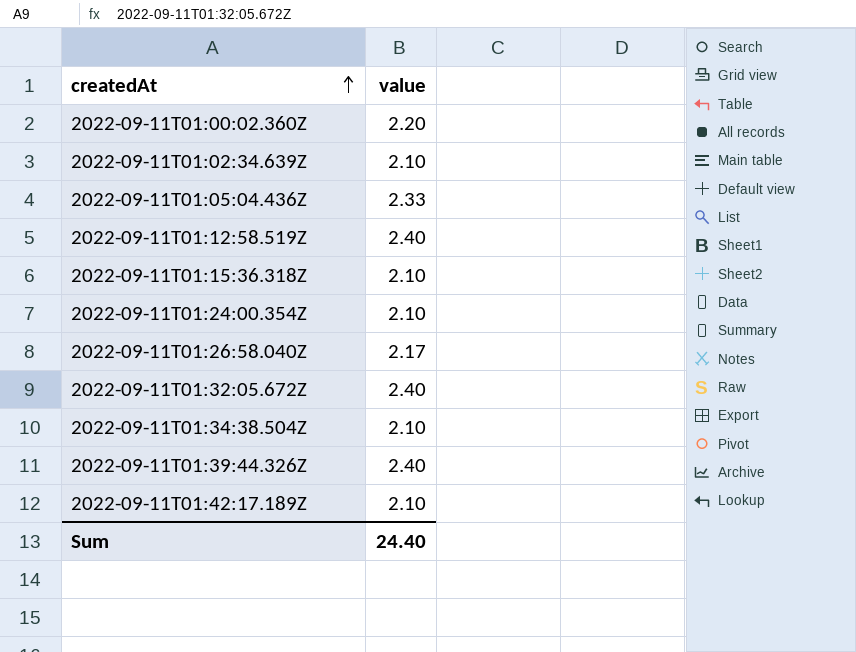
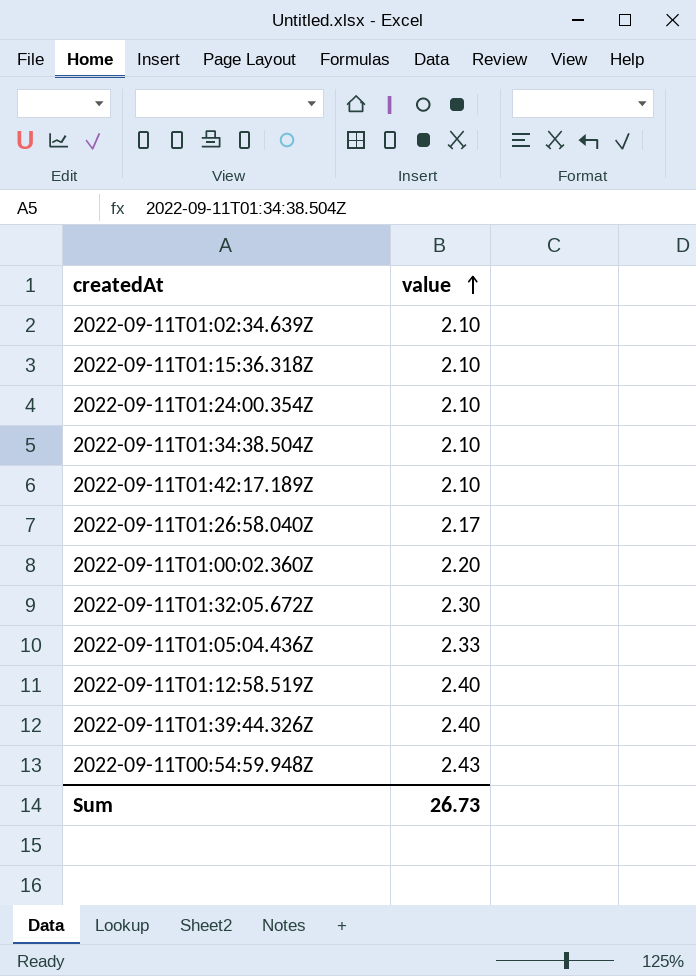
row order: createdAt ascending -> value ascending
2022-09-11T01:32:05.672Z | value: 2.40 -> 2.30
row 2022-09-11T00:54:59.948Z: none -> 2.43
Sum | value: 24.40 -> 26.73

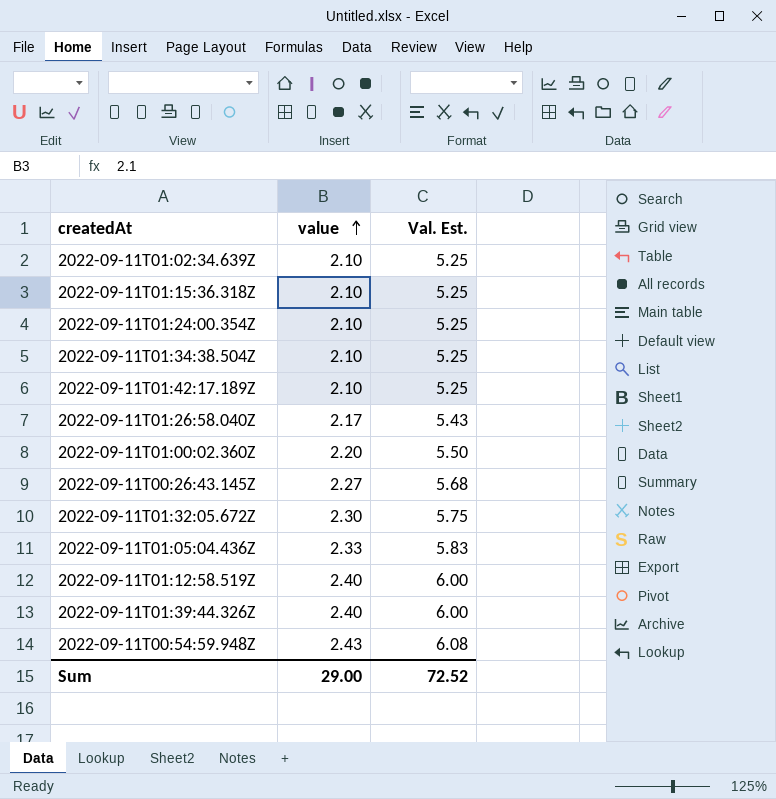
column Val. Est. | formula: none -> [value] * 2.5
row 2022-09-11T00:26:43.145Z: none -> 2.27 | 5.68
Sum | value: 26.73 -> 29.00

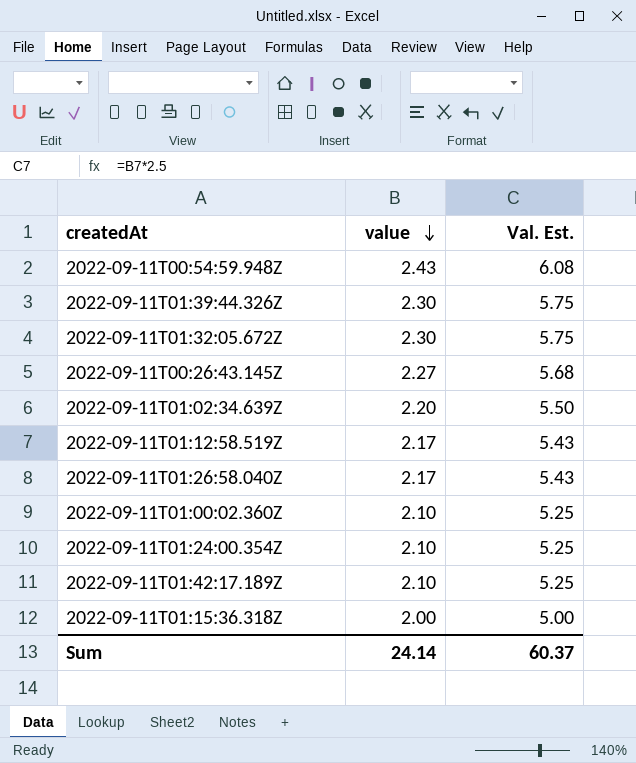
row order: value ascending -> value descending
row 2022-09-11T01:34:38.504Z: 2.10 | 5.25 -> none
row 2022-09-11T01:05:04.436Z: 2.33 | 5.83 -> none
2022-09-11T01:39:44.326Z | value: 2.40 -> 2.30
2022-09-11T01:39:44.326Z | Val. Est.: 6.00 -> 5.75
2022-09-11T01:02:34.639Z | value: 2.10 -> 2.20
2022-09-11T01:02:34.639Z | Val. Est.: 5.25 -> 5.50
2022-09-11T01:12:58.519Z | value: 2.40 -> 2.17
2022-09-11T01:12:58.519Z | Val. Est.: 6.00 -> 5.43
2022-09-11T01:00:02.360Z | value: 2.20 -> 2.10
2022-09-11T01:00:02.360Z | Val. Est.: 5.50 -> 5.25
2022-09-11T01:15:36.318Z | value: 2.10 -> 2.00
2022-09-11T01:15:36.318Z | Val. Est.: 5.25 -> 5.00
Sum | value: 29.00 -> 24.14
Sum | Val. Est.: 72.52 -> 60.37

